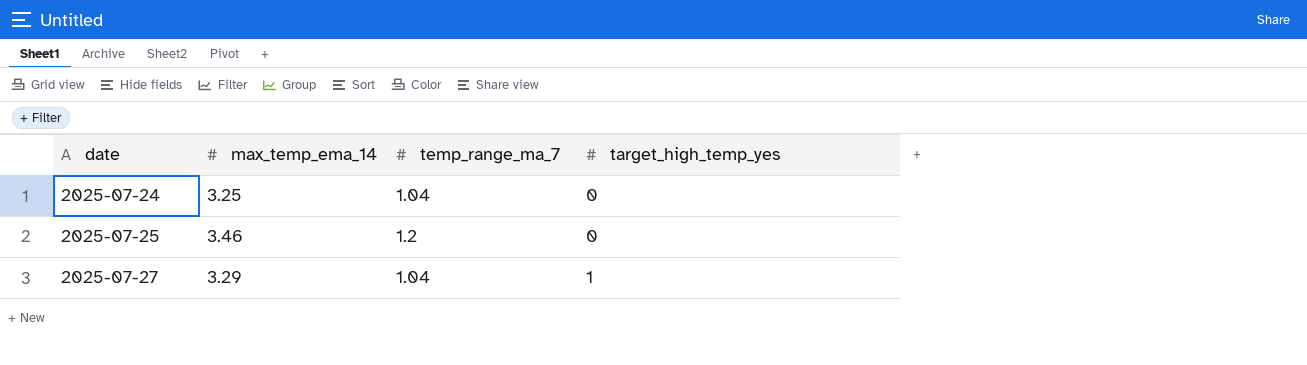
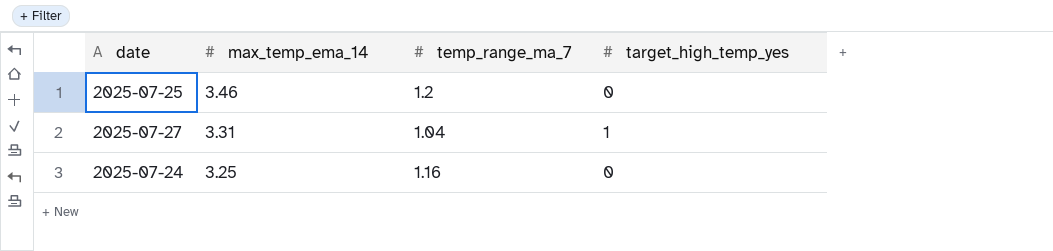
row order: date ascending -> max_temp_ema_14 descending
2025-07-27 | max_temp_ema_14: 3.29 -> 3.31
2025-07-24 | temp_range_ma_7: 1.04 -> 1.16

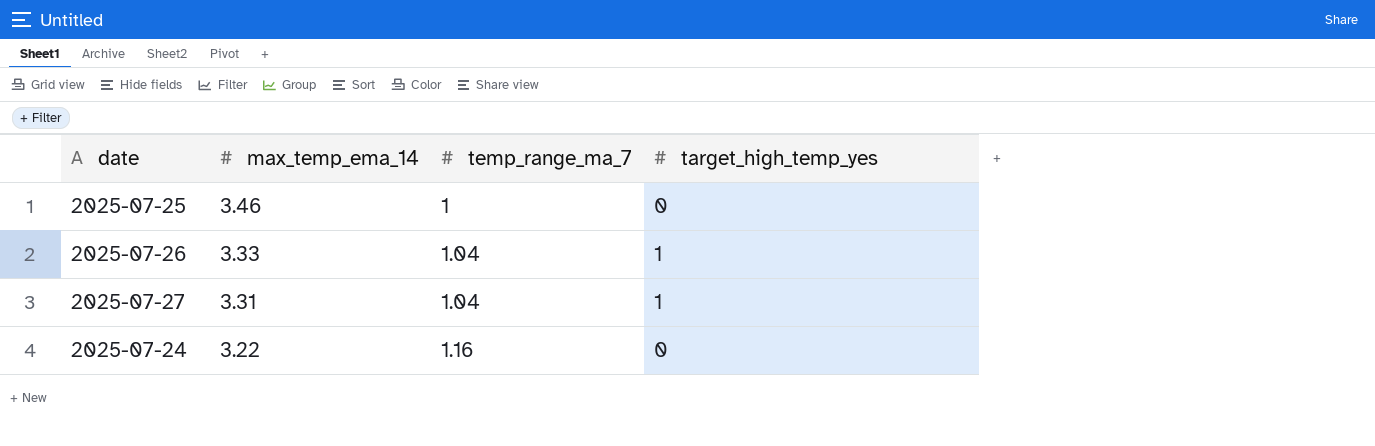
2025-07-25 | temp_range_ma_7: 1.2 -> 1
row 2025-07-26: none -> 3.33 | 1.04 | 1
2025-07-24 | max_temp_ema_14: 3.25 -> 3.22

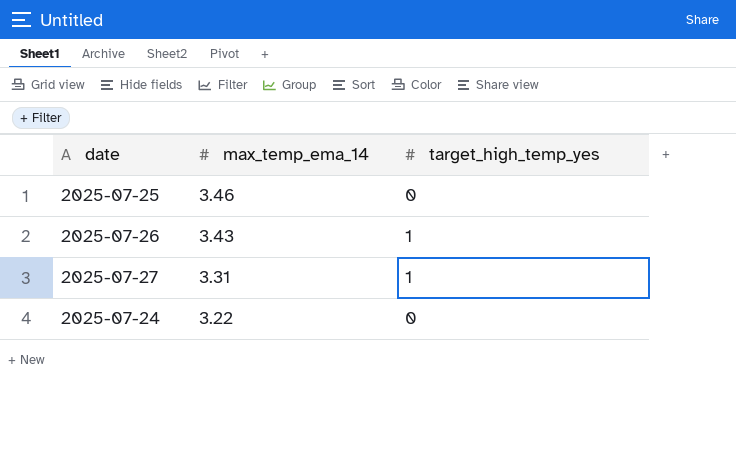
column temp_range_ma_7 | position: 3 -> none
2025-07-26 | max_temp_ema_14: 3.33 -> 3.43

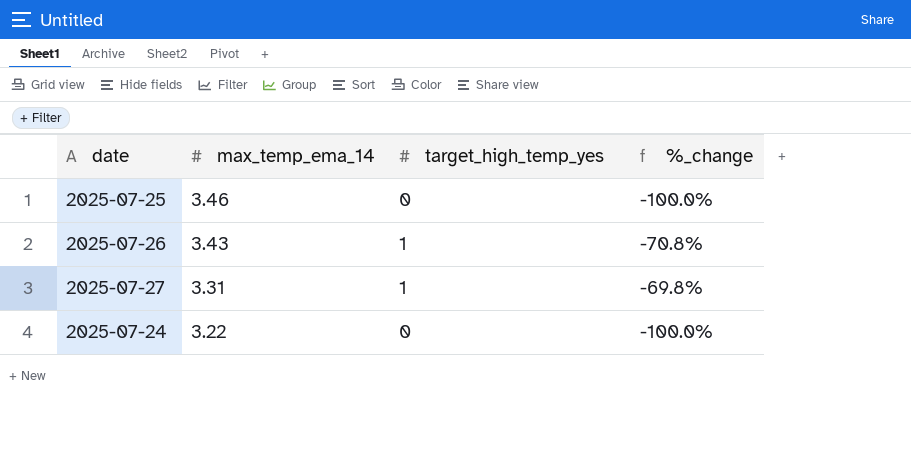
column %_change | formula: none -> ([target_high_temp_yes] - [max_temp_ema_14]) / [max_temp_ema_14]

